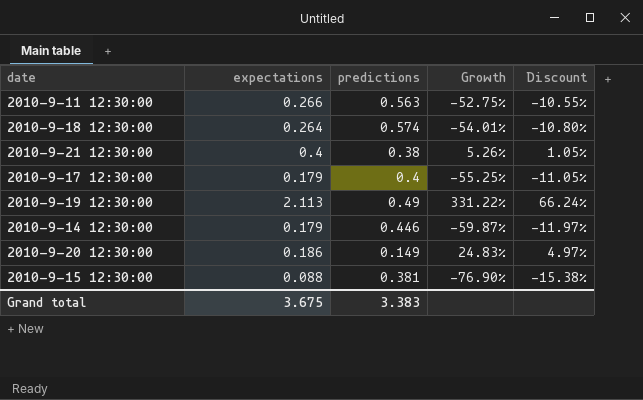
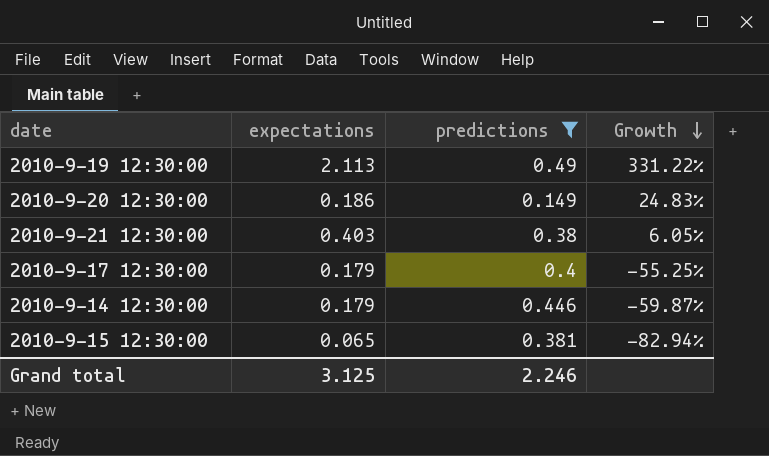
filter: none -> predictions <= 0.49
row order: none -> Growth descending
column Discount | formula: [Growth] * 0.2 -> none
2010-9-21 12:30:00 | expectations: 0.4 -> 0.403
2010-9-21 12:30:00 | Growth: 5.26% -> 6.05%
2010-9-15 12:30:00 | expectations: 0.088 -> 0.065
2010-9-15 12:30:00 | Growth: -76.90% -> -82.94%
Grand total | expectations: 3.675 -> 3.125
Grand total | predictions: 3.383 -> 2.246

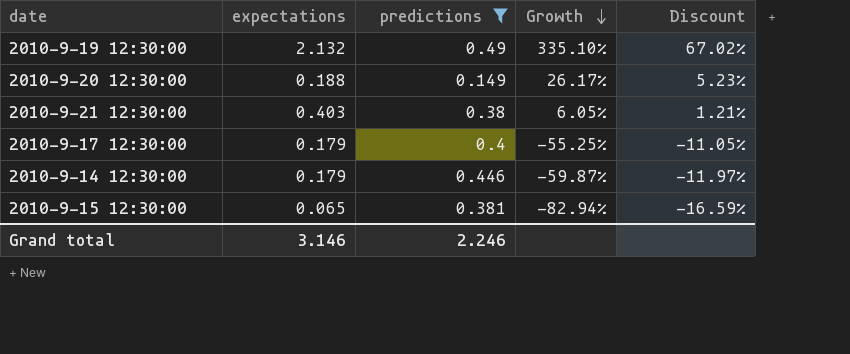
column Discount | formula: none -> [Growth] * 0.2
2010-9-19 12:30:00 | expectations: 2.113 -> 2.132
2010-9-19 12:30:00 | Growth: 331.22% -> 335.10%
2010-9-20 12:30:00 | expectations: 0.186 -> 0.188
2010-9-20 12:30:00 | Growth: 24.83% -> 26.17%
Grand total | expectations: 3.125 -> 3.146

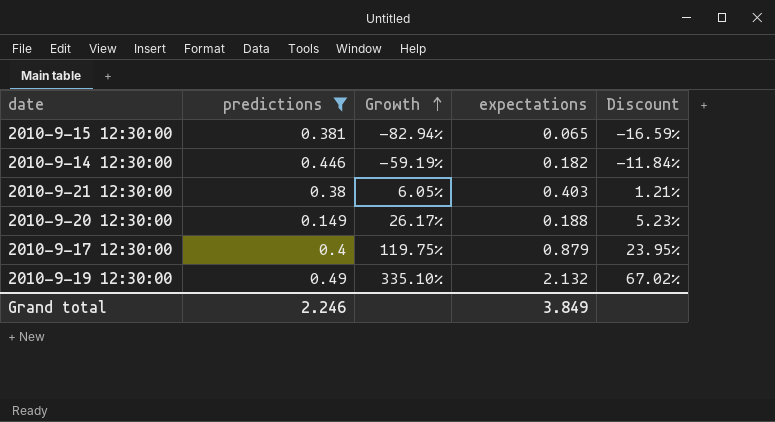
row order: Growth descending -> Growth ascending
column expectations | position: 2 -> 4
2010-9-14 12:30:00 | Growth: -59.87% -> -59.19%
2010-9-14 12:30:00 | expectations: 0.179 -> 0.182
2010-9-14 12:30:00 | Discount: -11.97% -> -11.84%
2010-9-17 12:30:00 | Growth: -55.25% -> 119.75%
2010-9-17 12:30:00 | expectations: 0.179 -> 0.879
2010-9-17 12:30:00 | Discount: -11.05% -> 23.95%
Grand total | expectations: 3.146 -> 3.849

